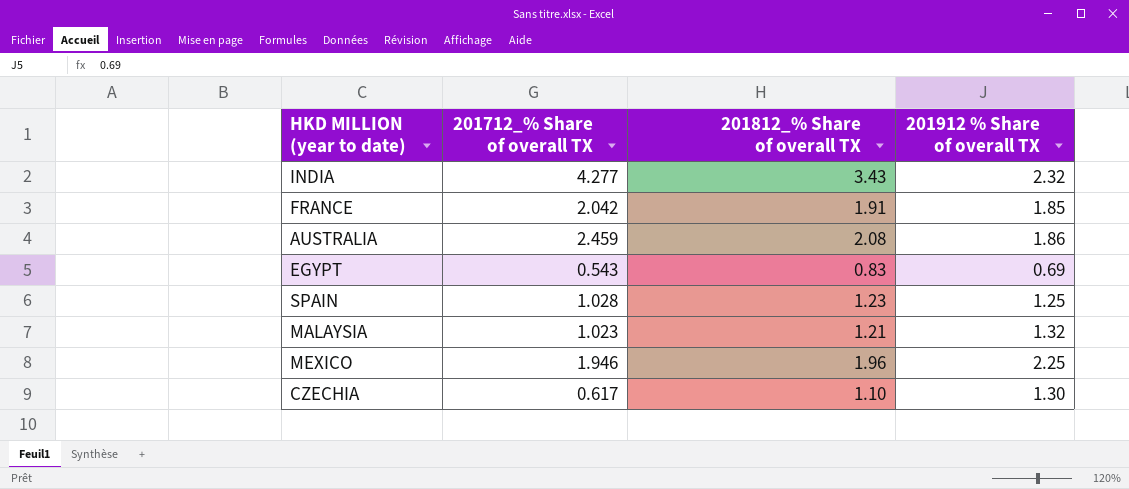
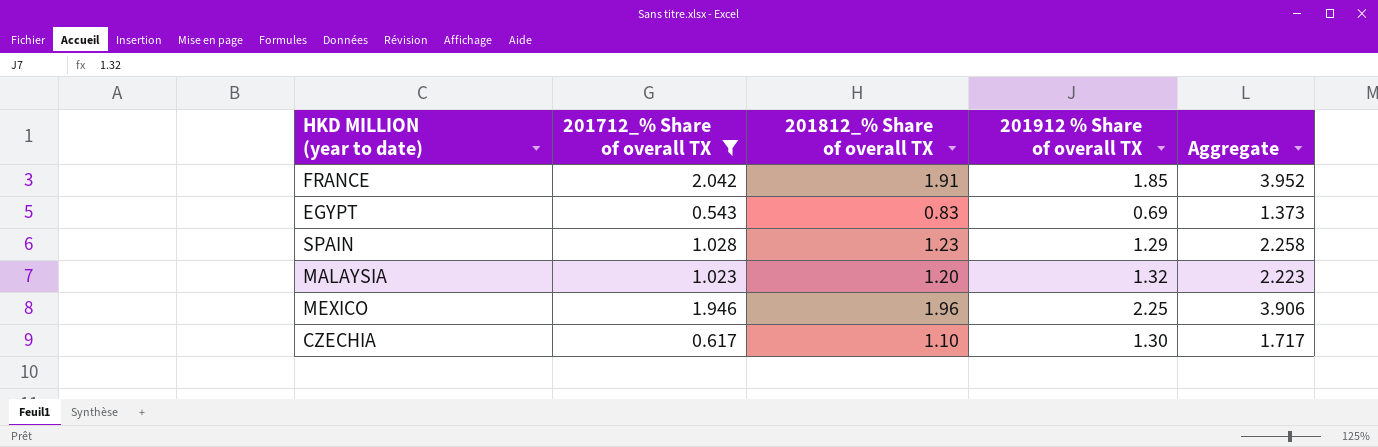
filter: none -> 201712_% Share of overall TX <= 2.042
column Aggregate | formula: none -> [201712_% Share of overall TX] + [201812_% Share of overall TX]
SPAIN | 201912 % Share of overall TX: 1.25 -> 1.29
MALAYSIA | 201812_% Share of overall TX: 1.21 -> 1.20

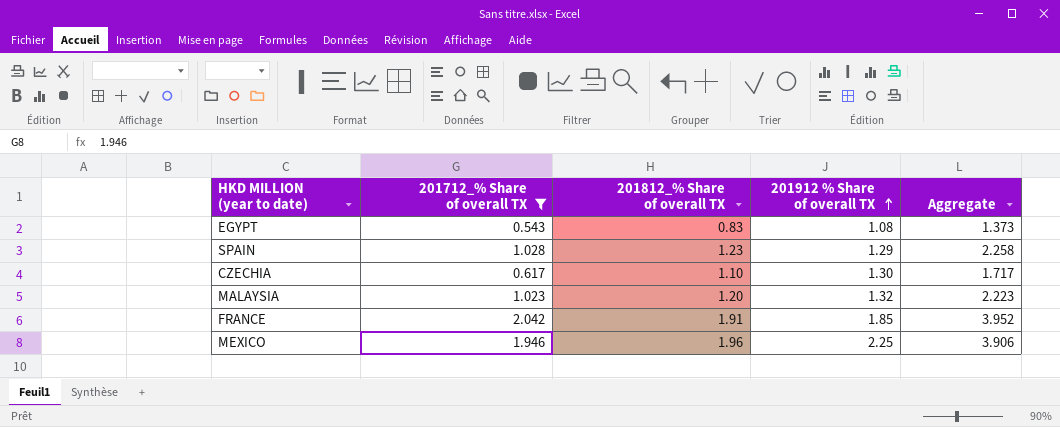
row order: none -> 201912 % Share of overall TX ascending
EGYPT | 201912 % Share of overall TX: 0.69 -> 1.08

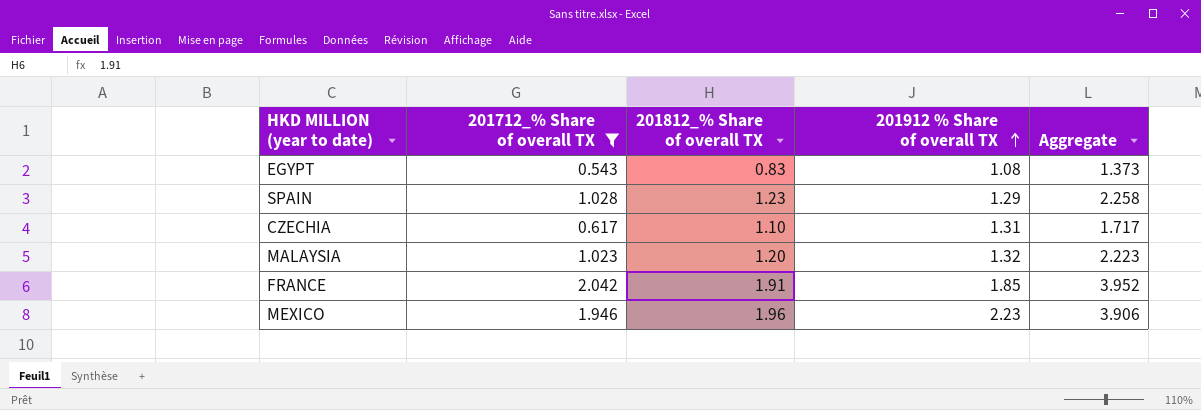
CZECHIA | 201912 % Share of overall TX: 1.30 -> 1.31
MEXICO | 201912 % Share of overall TX: 2.25 -> 2.23

